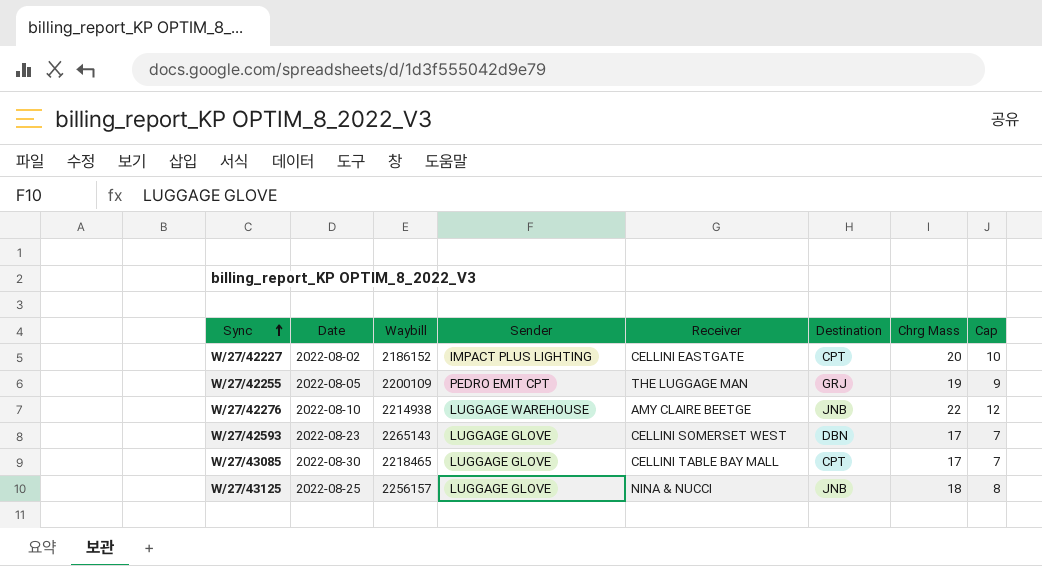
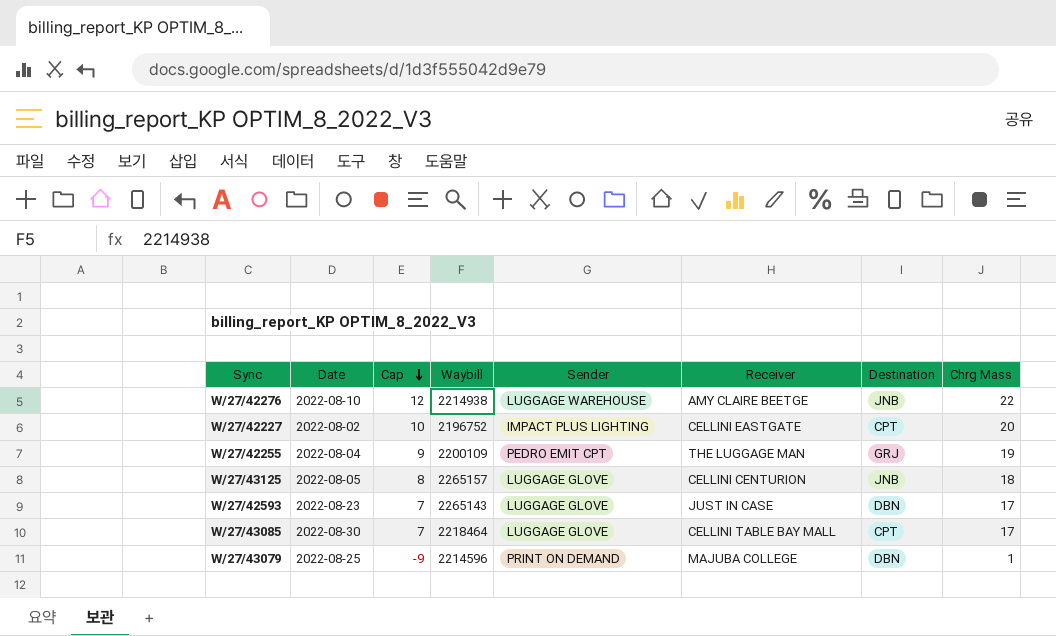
row order: Sync ascending -> Cap descending
column Cap | position: 8 -> 3
W/27/42227 | Waybill: 2186152 -> 2196752
W/27/42255 | Date: 2022-08-05 -> 2022-08-04
W/27/43125 | Date: 2022-08-25 -> 2022-08-05
W/27/43125 | Waybill: 2256157 -> 2265157
W/27/43125 | Receiver: NINA & NUCCI -> CELLINI CENTURION
W/27/42593 | Receiver: CELLINI SOMERSET WEST -> JUST IN CASE
W/27/43085 | Waybill: 2218465 -> 2218464
row W/27/43079: none -> 2022-08-25 | -9 | 2214596 | PRINT ON DEMAND | MAJUBA COLLEGE | DBN | 1

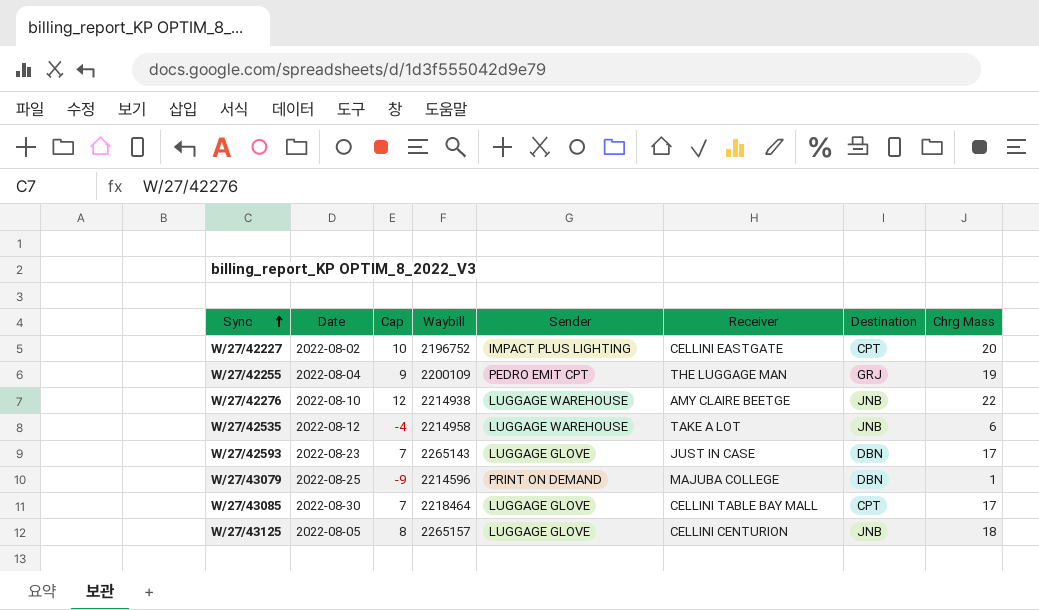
row order: Cap descending -> Sync ascending
row W/27/42535: none -> 2022-08-12 | -4 | 2214958 | LUGGAGE WAREHOUSE | TAKE A LOT | JNB | 6

